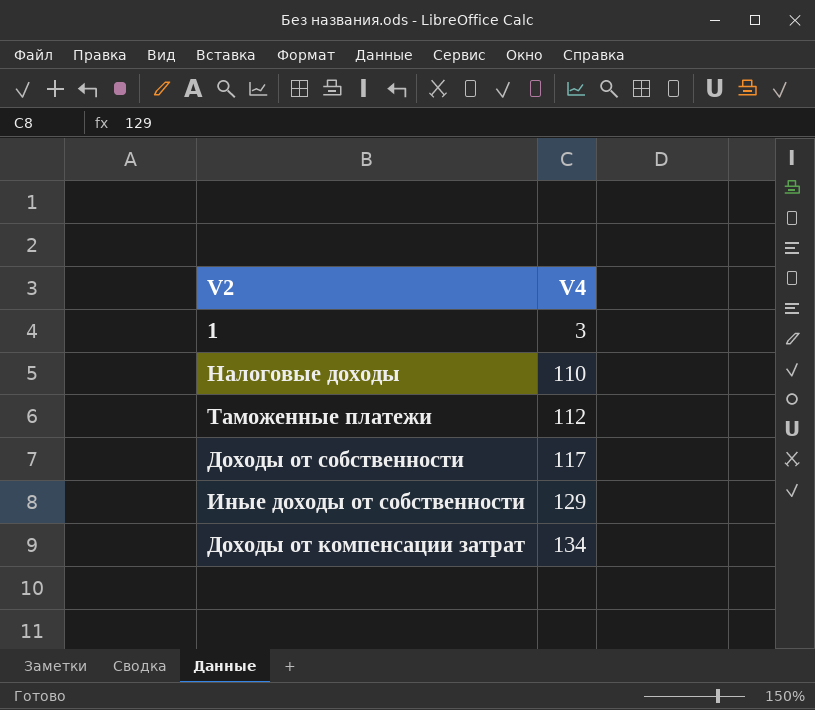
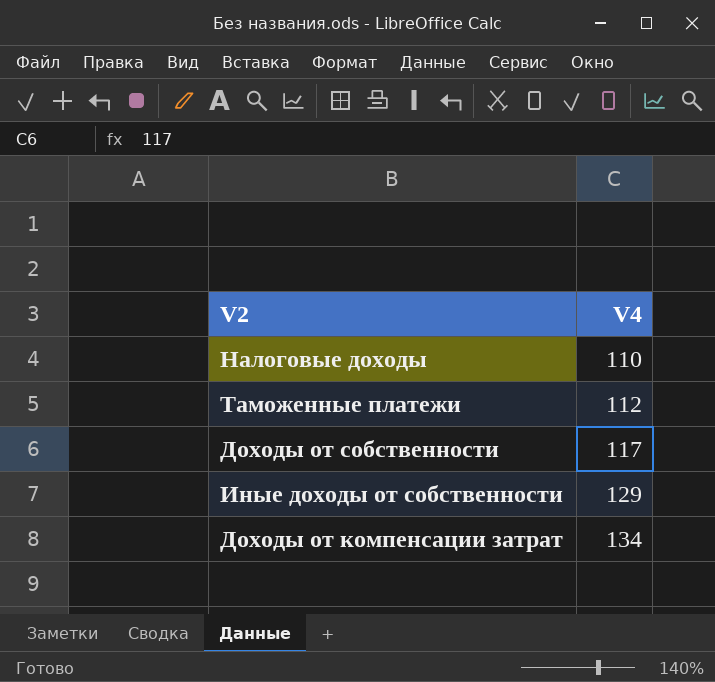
row 1: 3 -> none

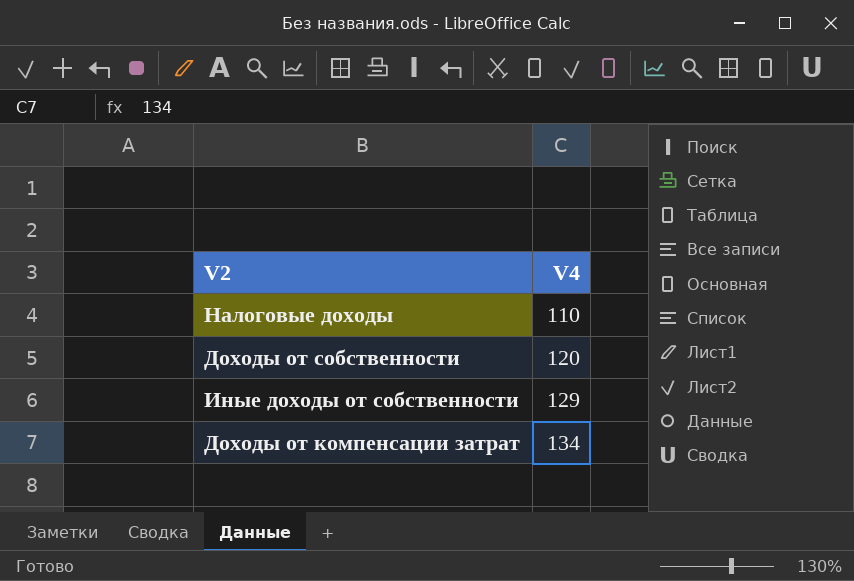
row Таможенные платежи: 112 -> none
Доходы от собственности | V4: 117 -> 120

